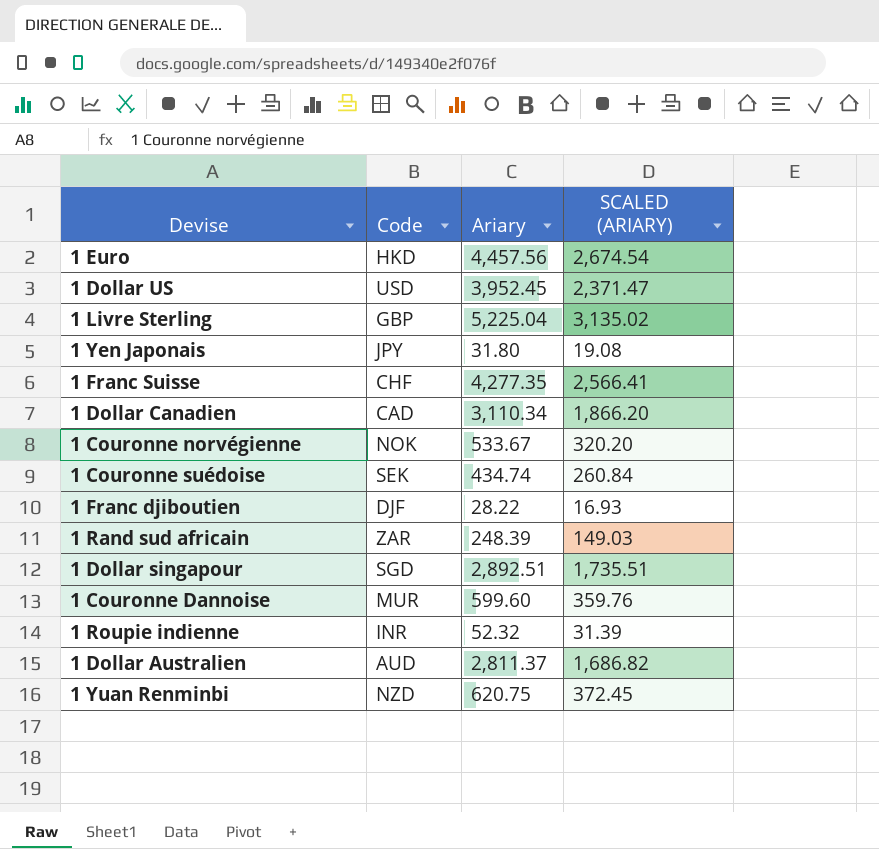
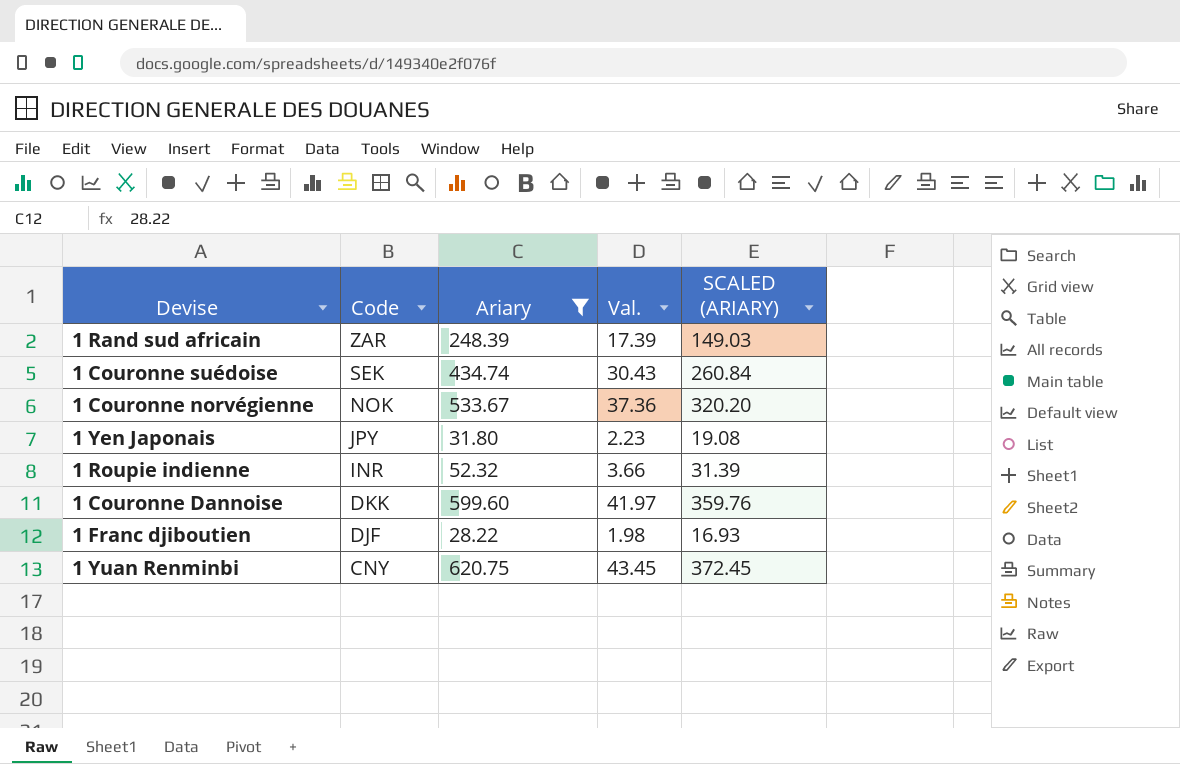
filter: none -> Ariary <= 620.75
row order: none -> Code descending
column Val. | formula: none -> [Ariary] * 0.07
1 Couronne Dannoise | Code: MUR -> DKK
1 Yuan Renminbi | Code: NZD -> CNY

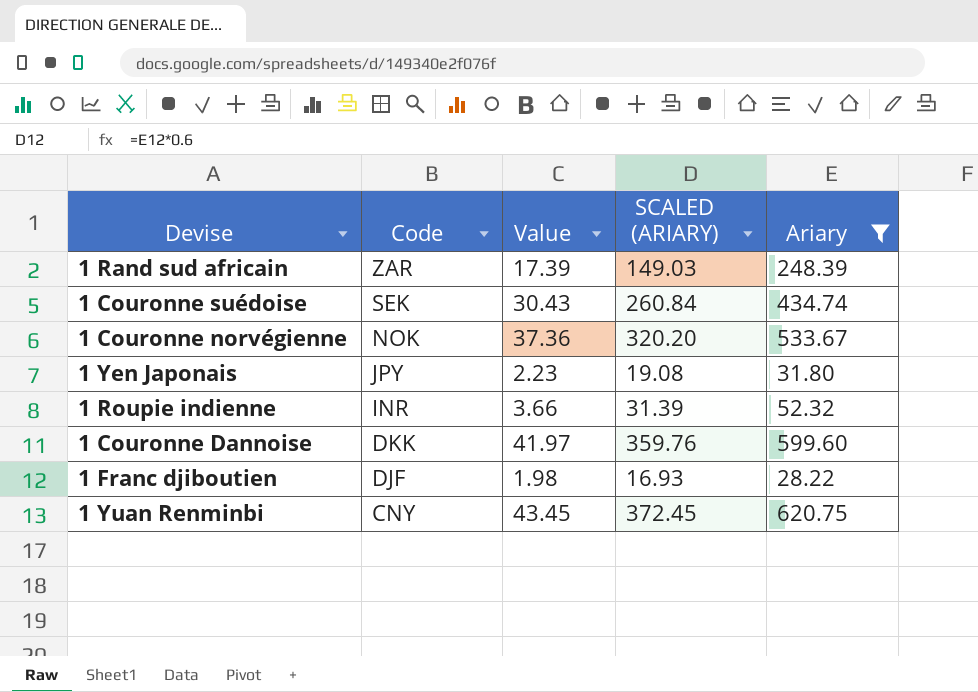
column name: Val. -> Value
column Ariary | position: 3 -> 5

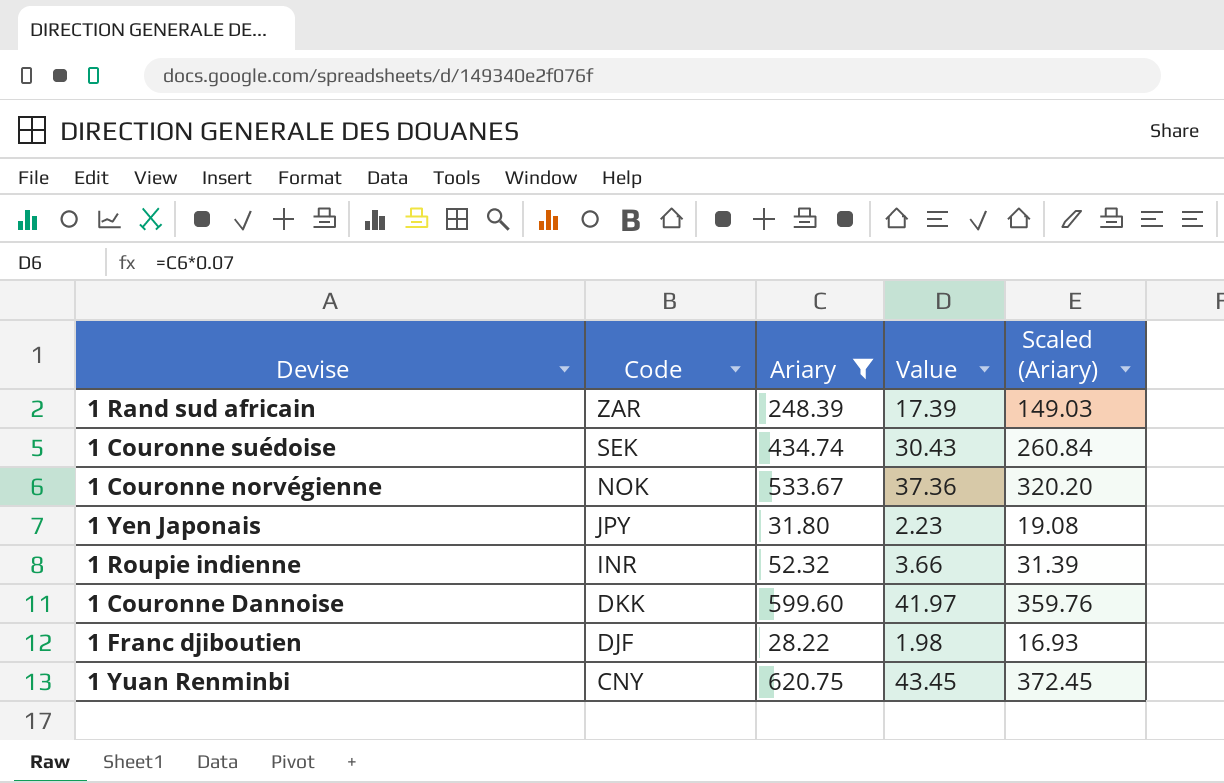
column Ariary | position: 5 -> 3
column name: SCALED (ARIARY) -> Scaled (Ariary)

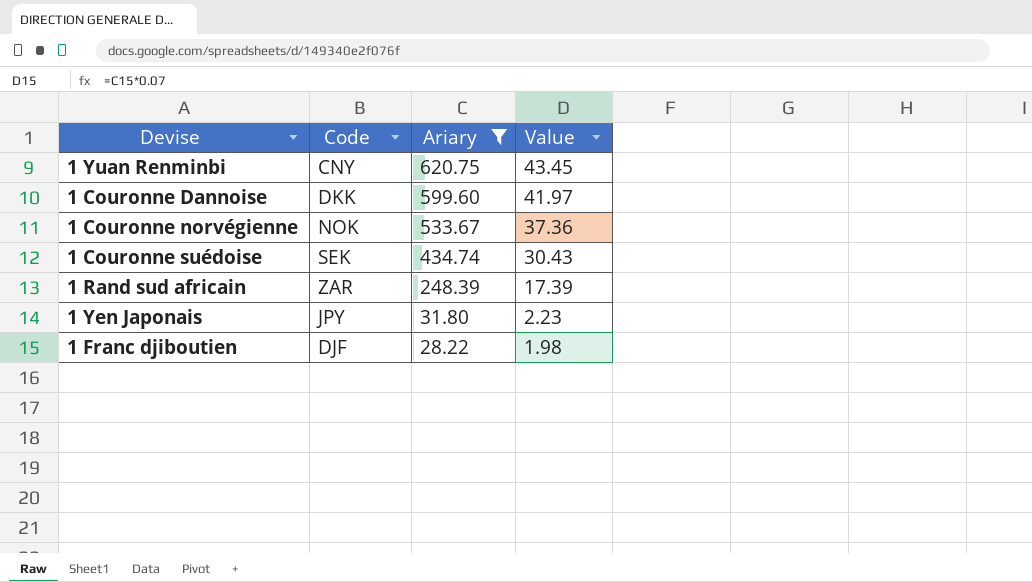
row order: Code descending -> Ariary descending
column Scaled (Ariary) | formula: [Ariary] * 0.6 -> none
row 1 Roupie indienne: INR | 52.32 | 3.66 | 31.39 -> none

